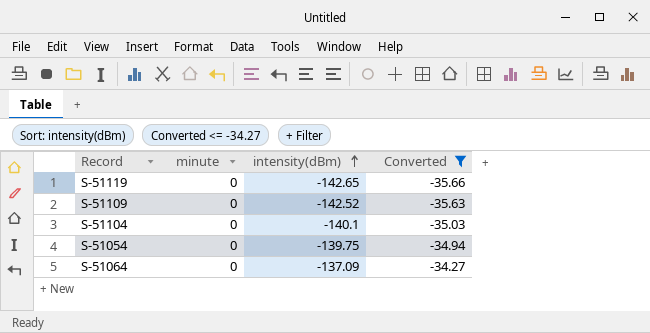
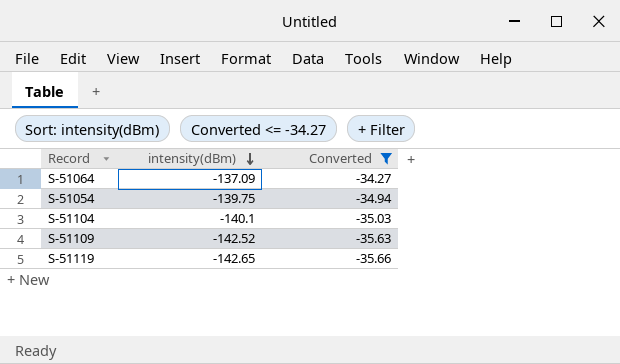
row order: intensity(dBm) ascending -> intensity(dBm) descending
column minute | position: 2 -> none

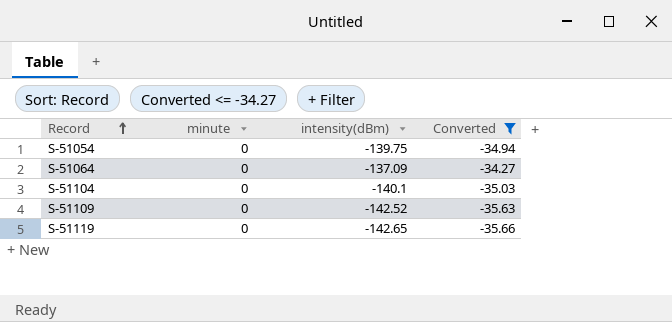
row order: intensity(dBm) descending -> Record ascending
column minute | position: none -> 2

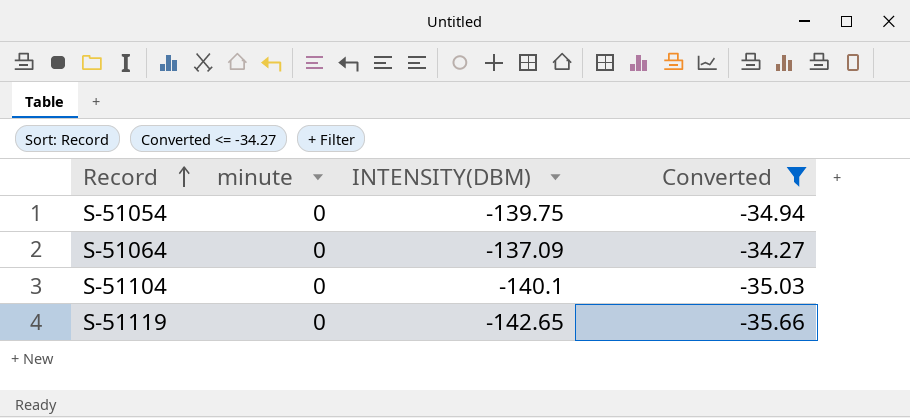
column name: intensity(dBm) -> INTENSITY(DBM)
row S-51109: 0 | -142.52 | -35.63 -> none

